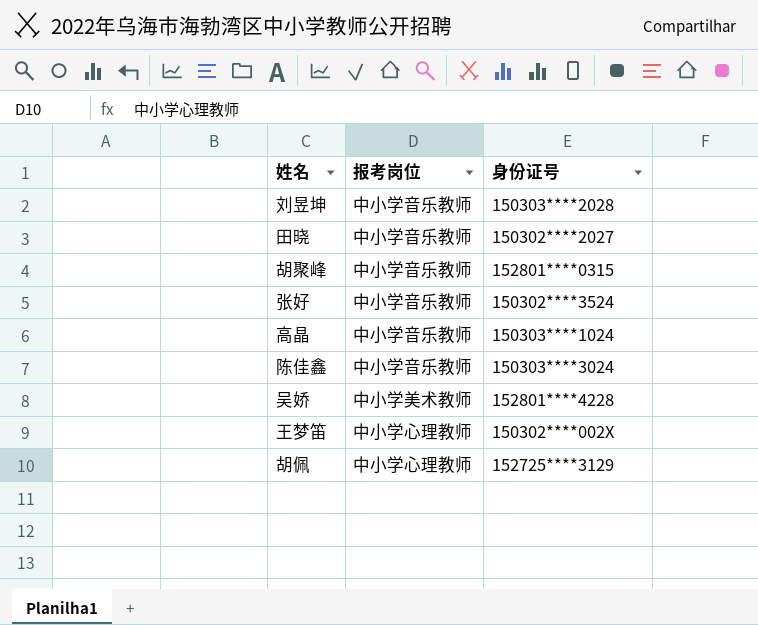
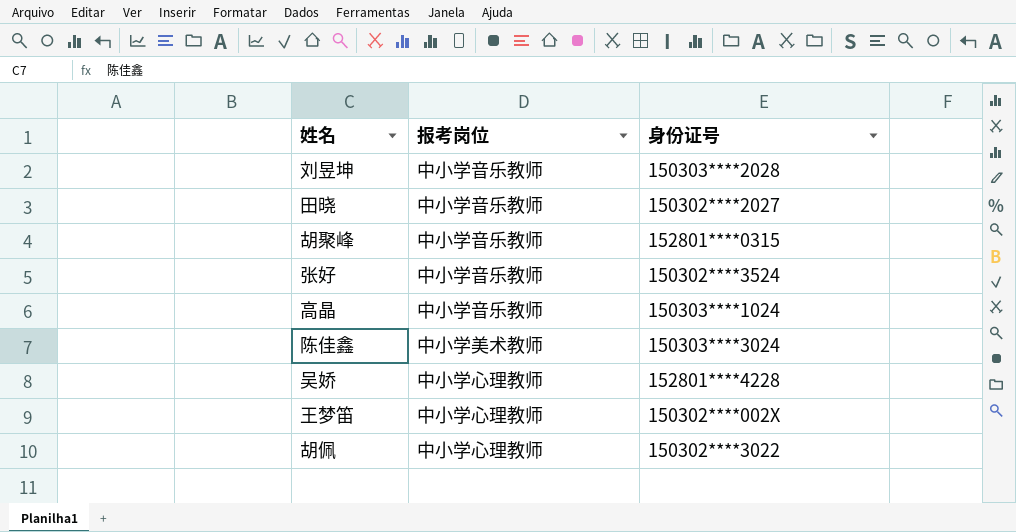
陈佳鑫 | 报考岗位: 中小学音乐教师 -> 中小学美术教师
吴娇 | 报考岗位: 中小学美术教师 -> 中小学心理教师
胡佩 | 身份证号: 152725****3129 -> 150302****3022

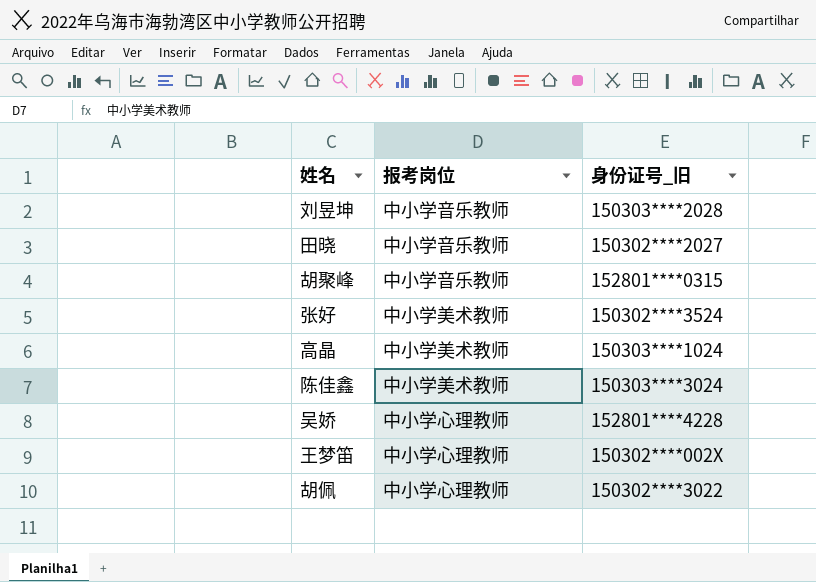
column name: 身份证号 -> 身份证号_旧
张好 | 报考岗位: 中小学音乐教师 -> 中小学美术教师
高晶 | 报考岗位: 中小学音乐教师 -> 中小学美术教师

